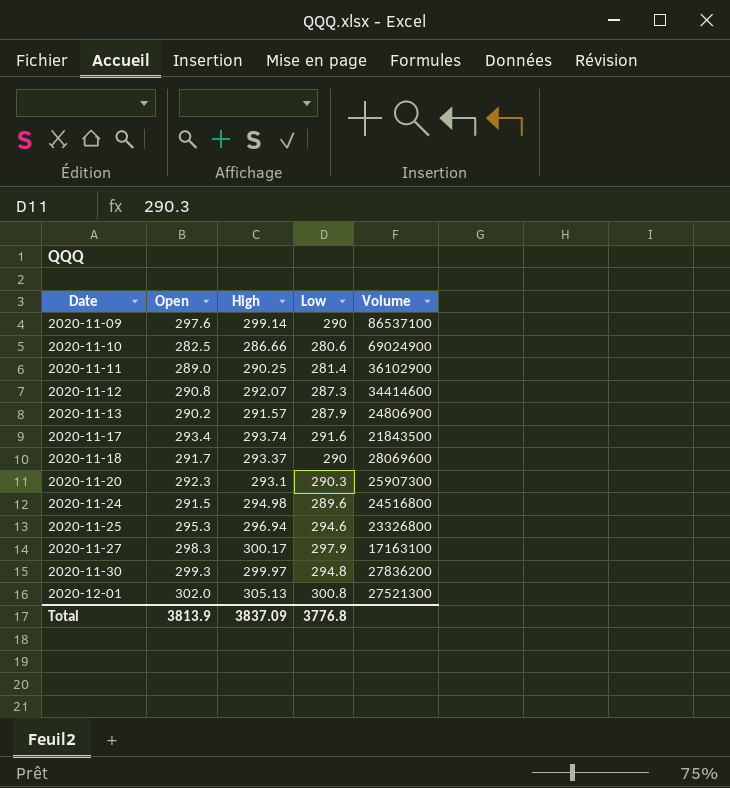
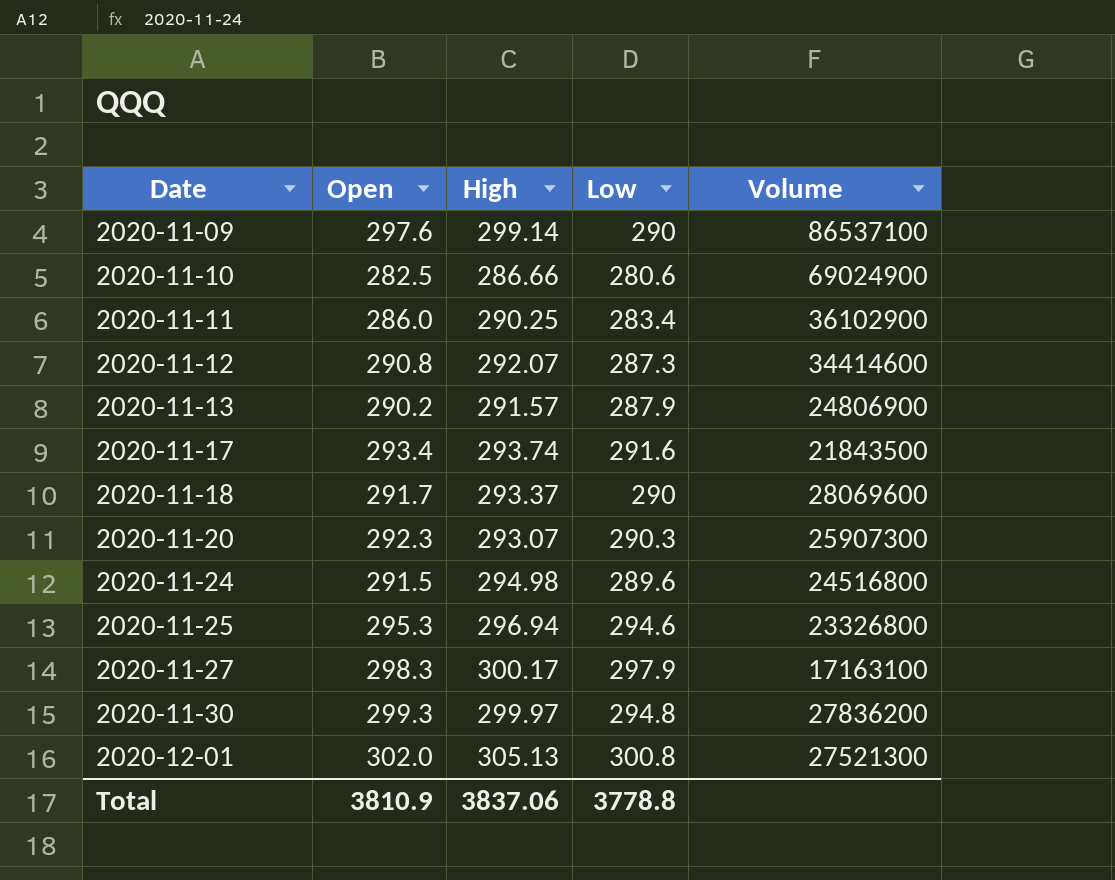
2020-11-11 | Open: 289.0 -> 286.0
2020-11-11 | Low: 281.4 -> 283.4
2020-11-20 | High: 293.1 -> 293.07
Total | Open: 3813.9 -> 3810.9
Total | High: 3837.09 -> 3837.06
Total | Low: 3776.8 -> 3778.8

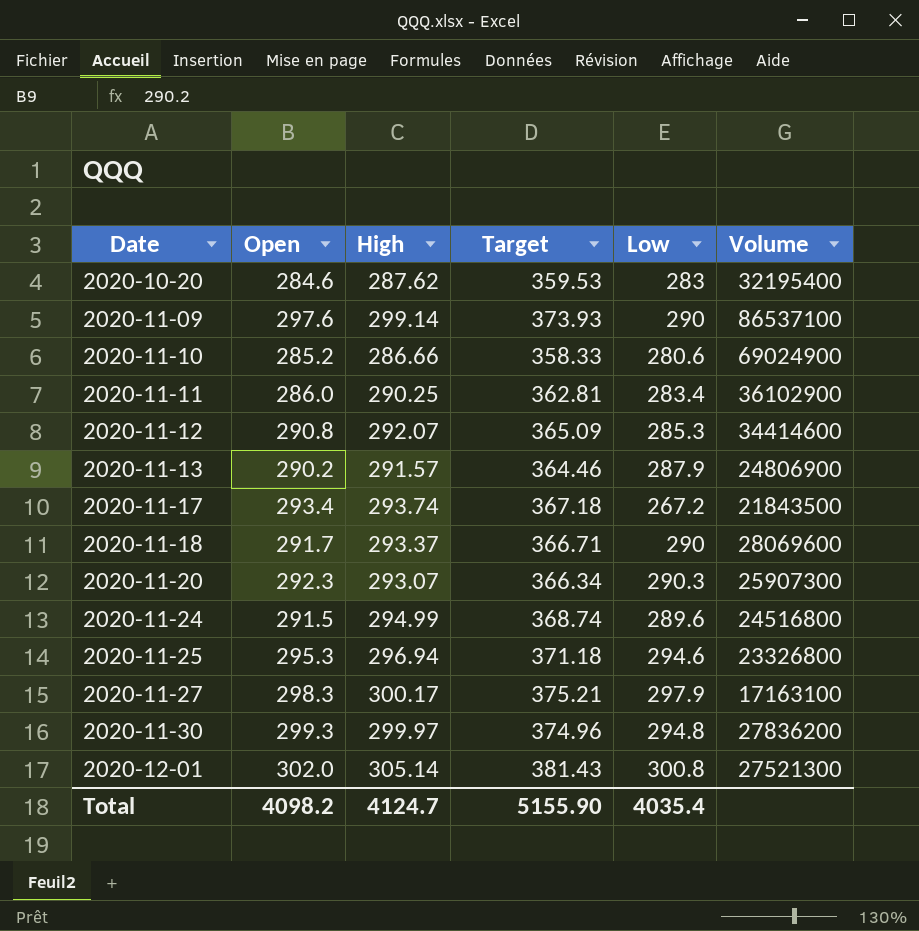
column Target | formula: none -> [High] * 1.25
row 2020-10-20: none -> 284.6 | 287.62 | 359.53 | 283 | 32195400
2020-11-10 | Open: 282.5 -> 285.2
2020-11-12 | Low: 287.3 -> 285.3
2020-11-17 | Low: 291.6 -> 267.2
2020-11-24 | High: 294.98 -> 294.99
2020-12-01 | High: 305.13 -> 305.14
Total | Open: 3810.9 -> 4098.2
Total | High: 3837.06 -> 4124.7
Total | Low: 3778.8 -> 4035.4

